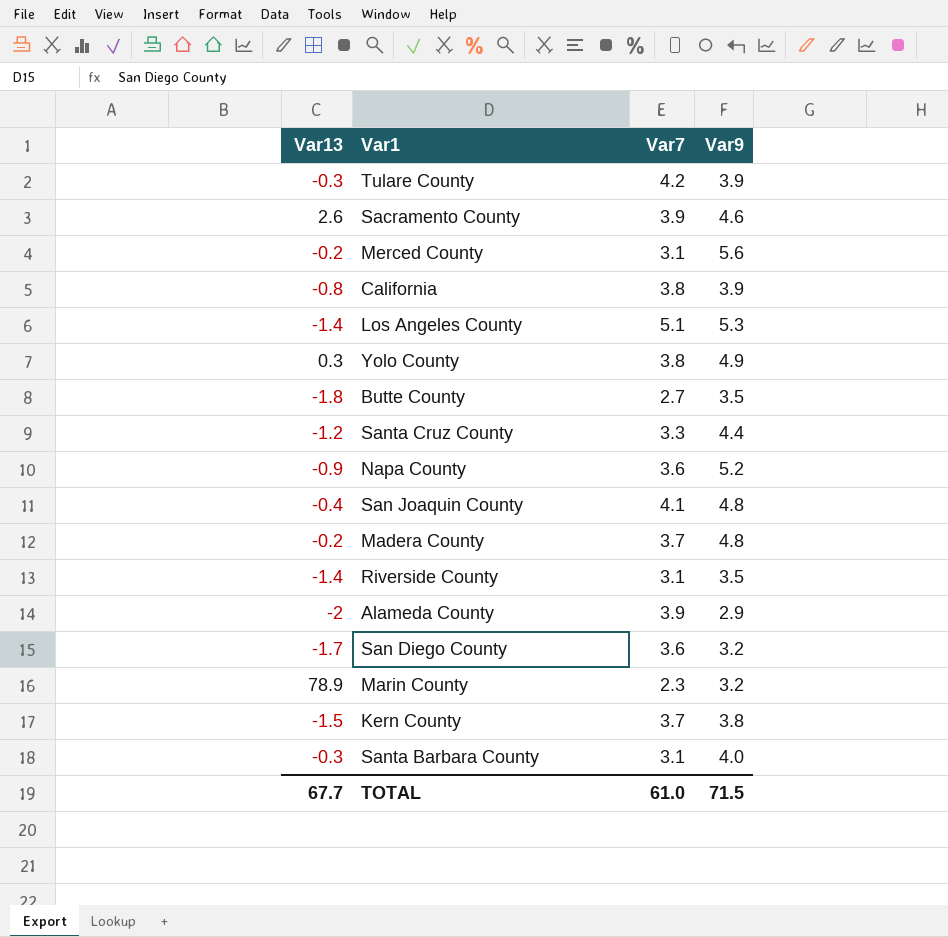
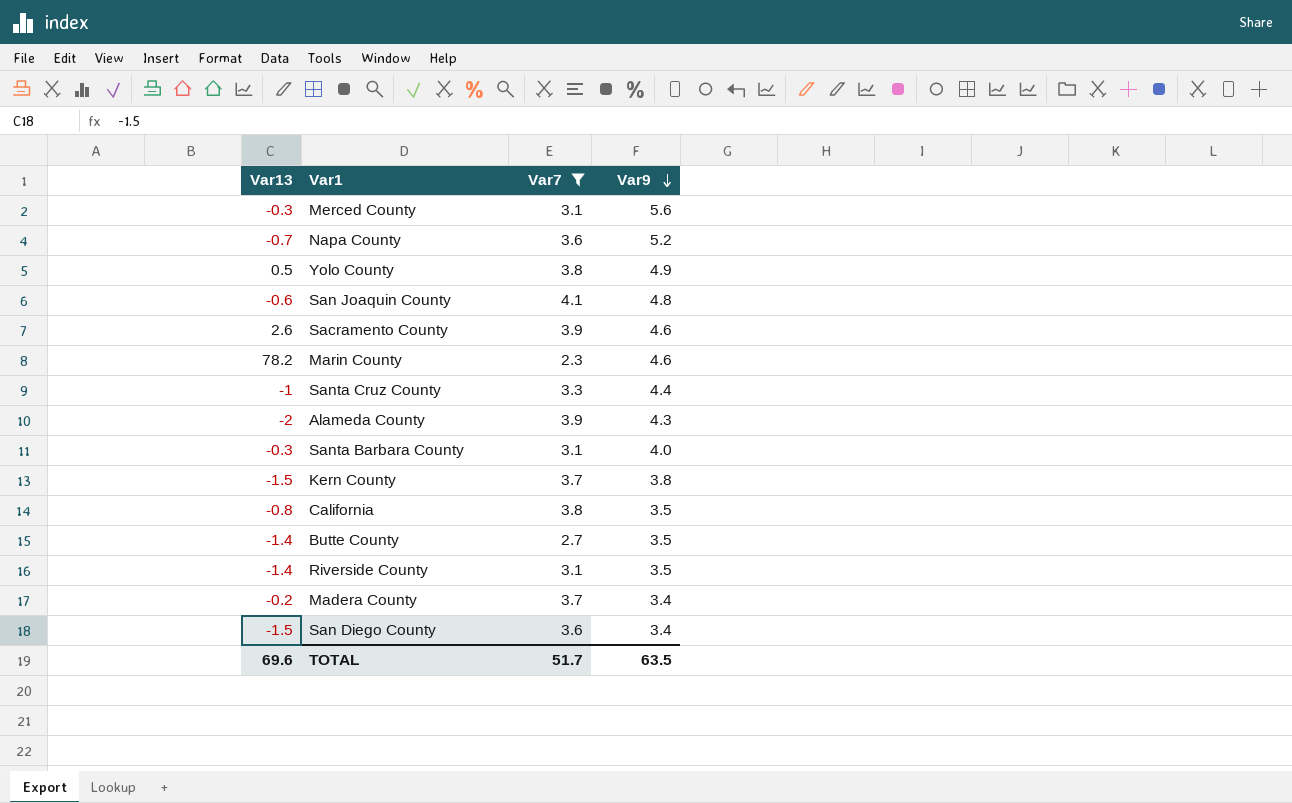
filter: none -> Var7 <= 4.1
row order: none -> Var9 descending
Merced County | Var13: -0.2 -> -0.3
Napa County | Var13: -0.9 -> -0.7
Yolo County | Var13: 0.3 -> 0.5
San Joaquin County | Var13: -0.4 -> -0.6
Marin County | Var13: 78.9 -> 78.2
Marin County | Var9: 3.2 -> 4.6
Santa Cruz County | Var13: -1.2 -> -1
Alameda County | Var9: 2.9 -> 4.3
California | Var9: 3.9 -> 3.5
Butte County | Var13: -1.8 -> -1.4
Madera County | Var9: 4.8 -> 3.4
San Diego County | Var13: -1.7 -> -1.5
San Diego County | Var9: 3.2 -> 3.4
TOTAL | Var13: 67.7 -> 69.6
TOTAL | Var7: 61.0 -> 51.7
TOTAL | Var9: 71.5 -> 63.5

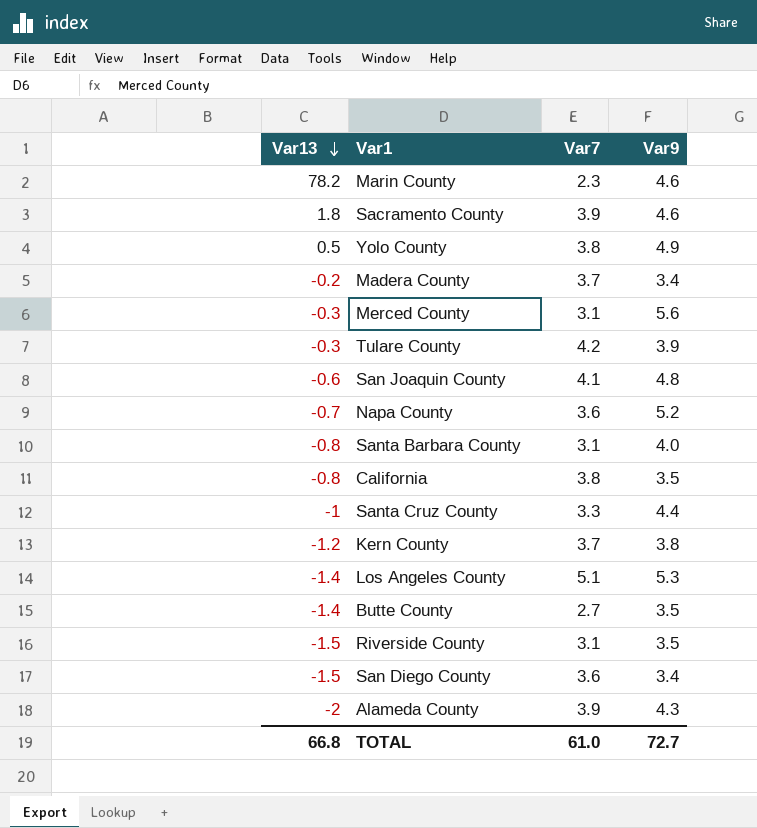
filter: Var7 <= 4.1 -> none
row order: Var9 descending -> Var13 descending
Sacramento County | Var13: 2.6 -> 1.8
Santa Barbara County | Var13: -0.3 -> -0.8
Kern County | Var13: -1.5 -> -1.2
Riverside County | Var13: -1.4 -> -1.5
TOTAL | Var13: 69.6 -> 66.8
TOTAL | Var7: 51.7 -> 61.0
TOTAL | Var9: 63.5 -> 72.7

